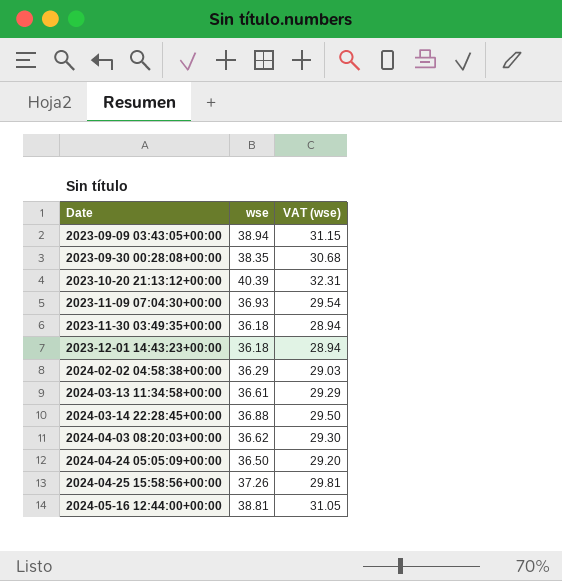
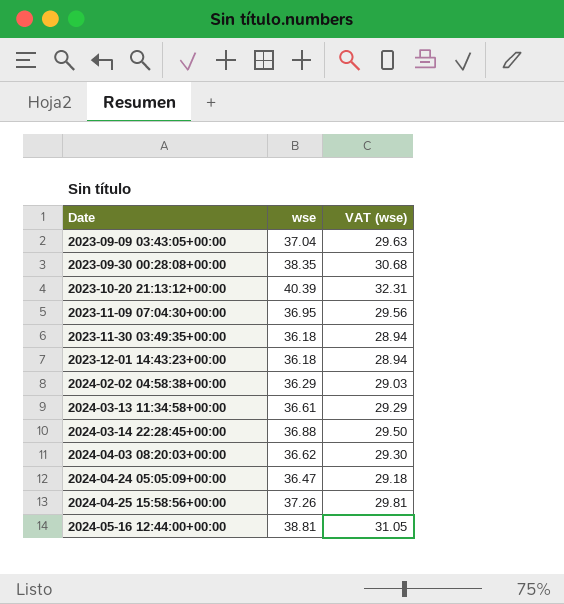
2023-09-09 03:43:05+00:00 | wse: 38.94 -> 37.04
2023-09-09 03:43:05+00:00 | VAT (wse): 31.15 -> 29.63
2023-11-09 07:04:30+00:00 | wse: 36.93 -> 36.95
2023-11-09 07:04:30+00:00 | VAT (wse): 29.54 -> 29.56
2024-04-24 05:05:09+00:00 | wse: 36.50 -> 36.47
2024-04-24 05:05:09+00:00 | VAT (wse): 29.20 -> 29.18

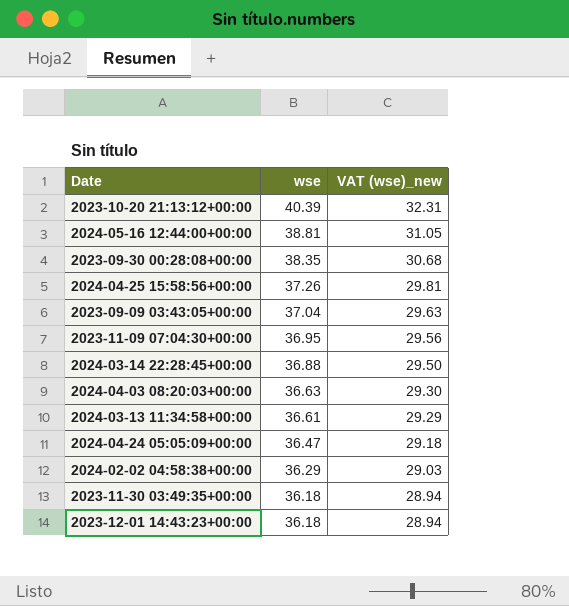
row order: Date ascending -> wse descending
column name: VAT (wse) -> VAT (wse)_new
2024-04-03 08:20:03+00:00 | wse: 36.62 -> 36.63

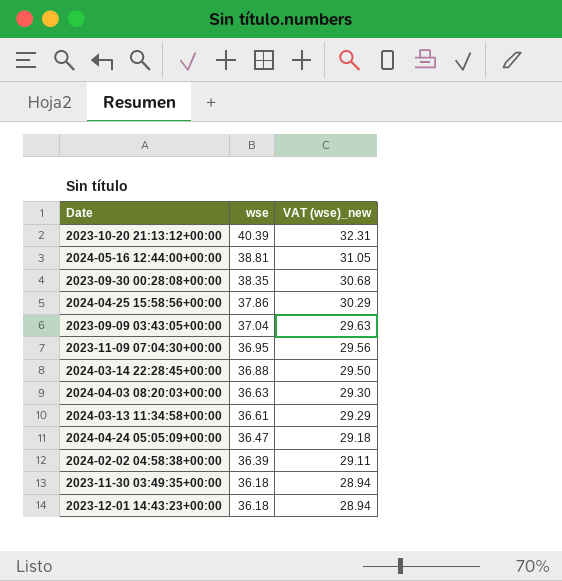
2024-04-25 15:58:56+00:00 | wse: 37.26 -> 37.86
2024-04-25 15:58:56+00:00 | VAT (wse)_new: 29.81 -> 30.29
2024-02-02 04:58:38+00:00 | wse: 36.29 -> 36.39
2024-02-02 04:58:38+00:00 | VAT (wse)_new: 29.03 -> 29.11

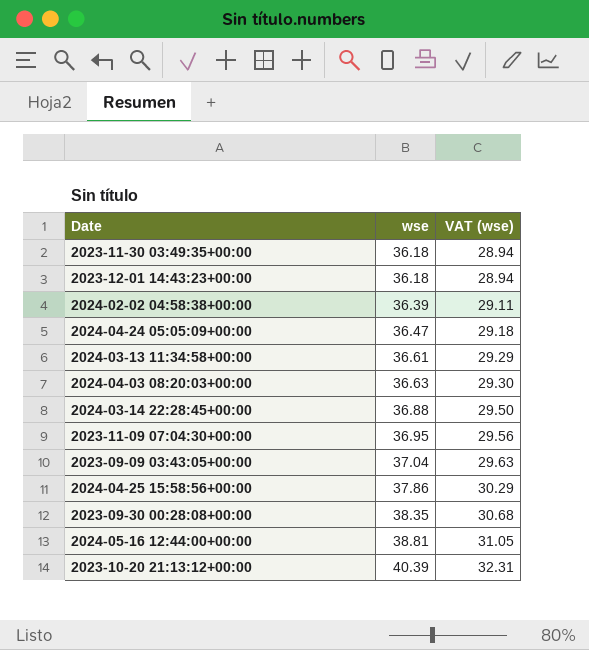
row order: wse descending -> wse ascending
column name: VAT (wse)_new -> VAT (wse)

